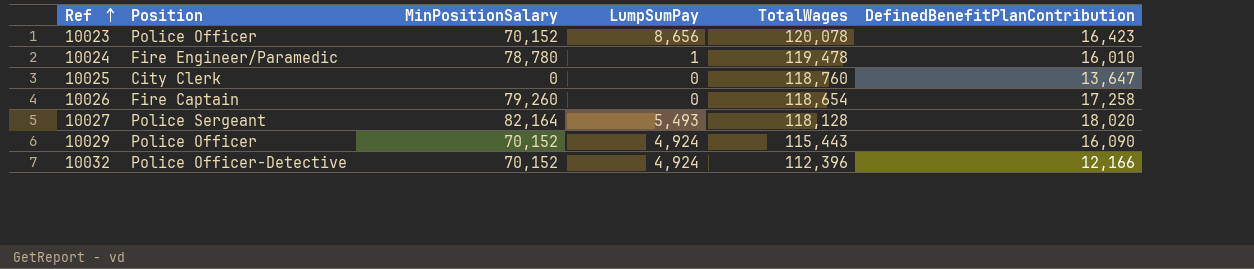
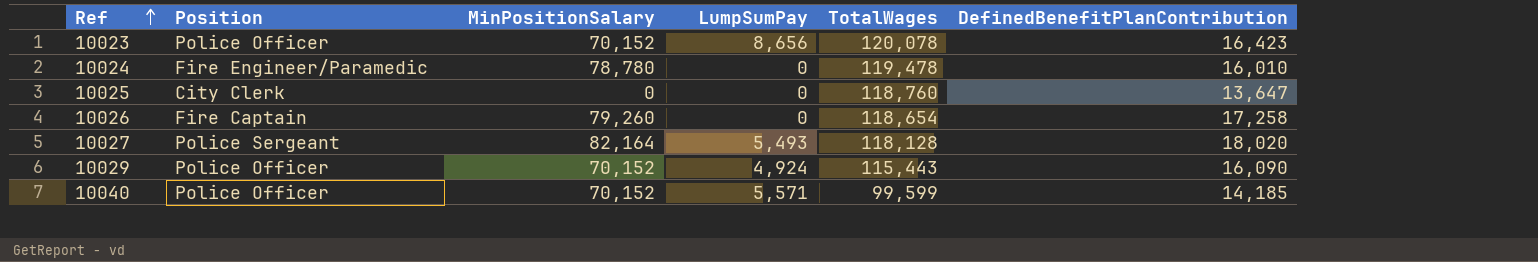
row 10032: Police Officer-Detective | 70,152 | 4,924 | 112,396 | 12,166 -> none
10024 | LumpSumPay: 1 -> 0
row 10040: none -> Police Officer | 70,152 | 5,571 | 99,599 | 14,185

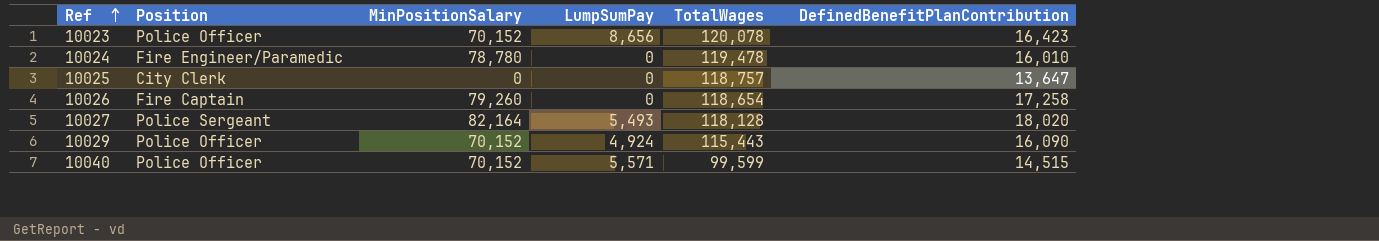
10025 | TotalWages: 118,760 -> 118,757
10040 | DefinedBenefitPlanContribution: 14,185 -> 14,515

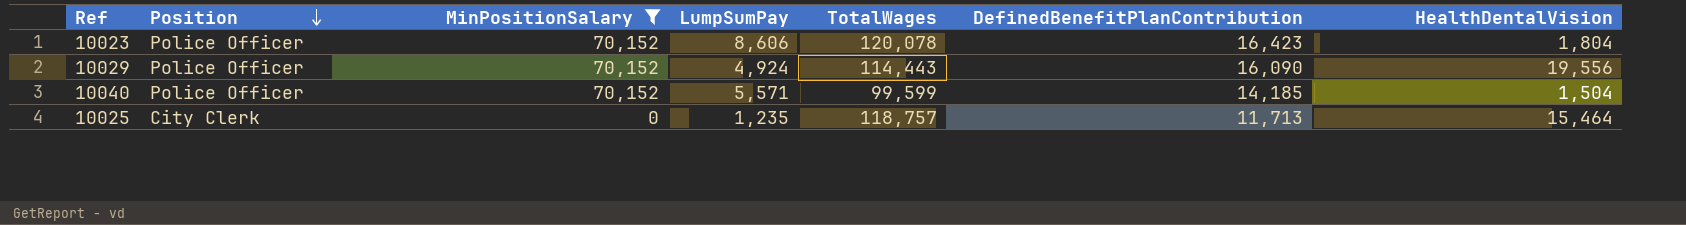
filter: none -> MinPositionSalary <= 70,152
row order: Ref ascending -> Position descending
column HealthDentalVision | position: none -> 7
10023 | LumpSumPay: 8,656 -> 8,606
10029 | TotalWages: 115,443 -> 114,443
10040 | DefinedBenefitPlanContribution: 14,515 -> 14,185
10025 | LumpSumPay: 0 -> 1,235
10025 | DefinedBenefitPlanContribution: 13,647 -> 11,713

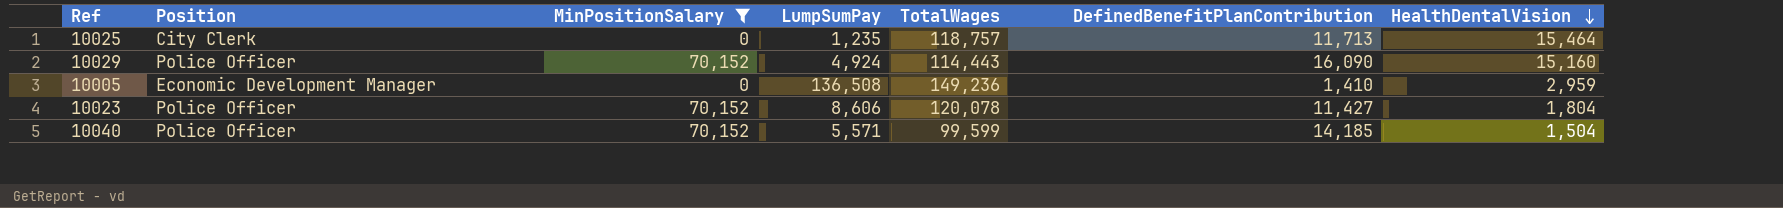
row order: Position descending -> HealthDentalVision descending
10029 | HealthDentalVision: 19,556 -> 15,160
row 10005: none -> Economic Development Manager | 0 | 136,508 | 149,236 | 1,410 | 2,959
10023 | DefinedBenefitPlanContribution: 16,423 -> 11,427

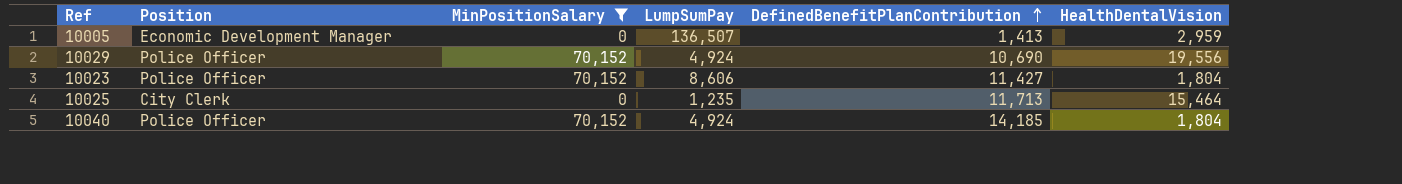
row order: HealthDentalVision descending -> DefinedBenefitPlanContribution ascending
column TotalWages | position: 5 -> none
10005 | LumpSumPay: 136,508 -> 136,507
10005 | DefinedBenefitPlanContribution: 1,410 -> 1,413
10029 | DefinedBenefitPlanContribution: 16,090 -> 10,690
10029 | HealthDentalVision: 15,160 -> 19,556
10040 | LumpSumPay: 5,571 -> 4,924
10040 | HealthDentalVision: 1,504 -> 1,804

